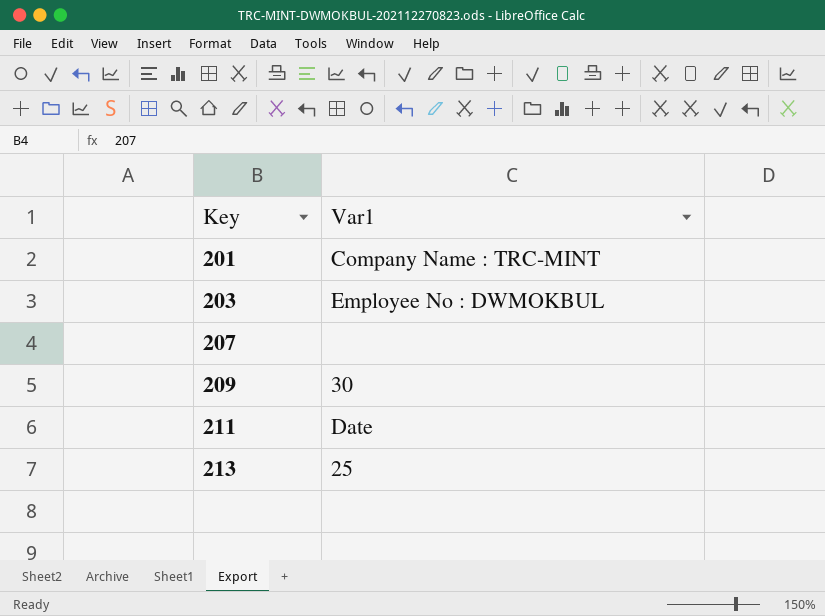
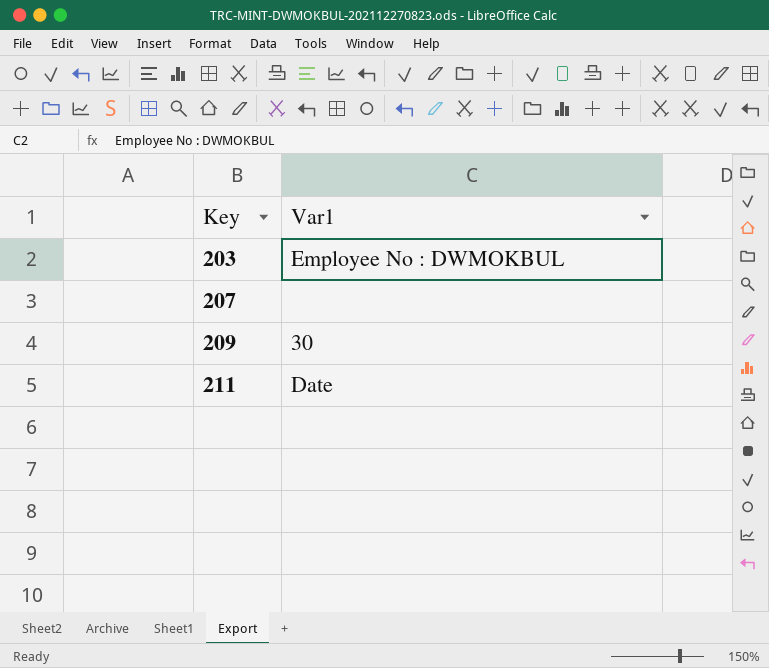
row 201: Company Name : TRC-MINT -> none
row 213: 25 -> none

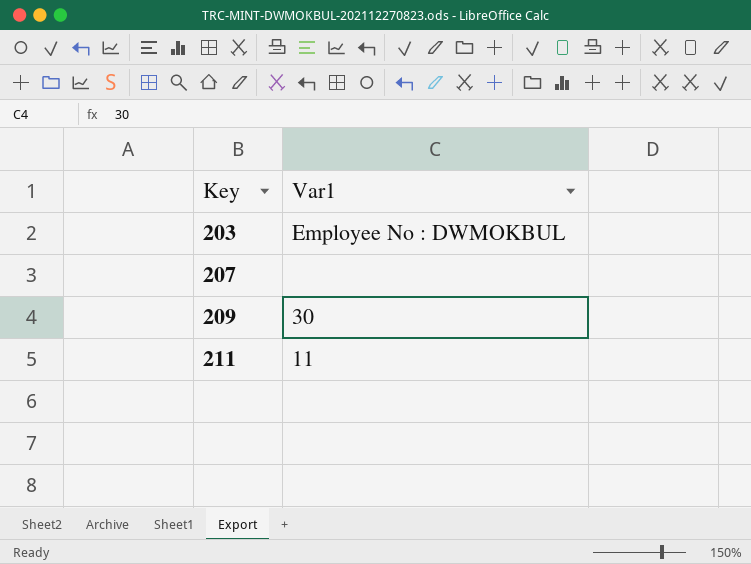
211 | Var1: Date -> 11

